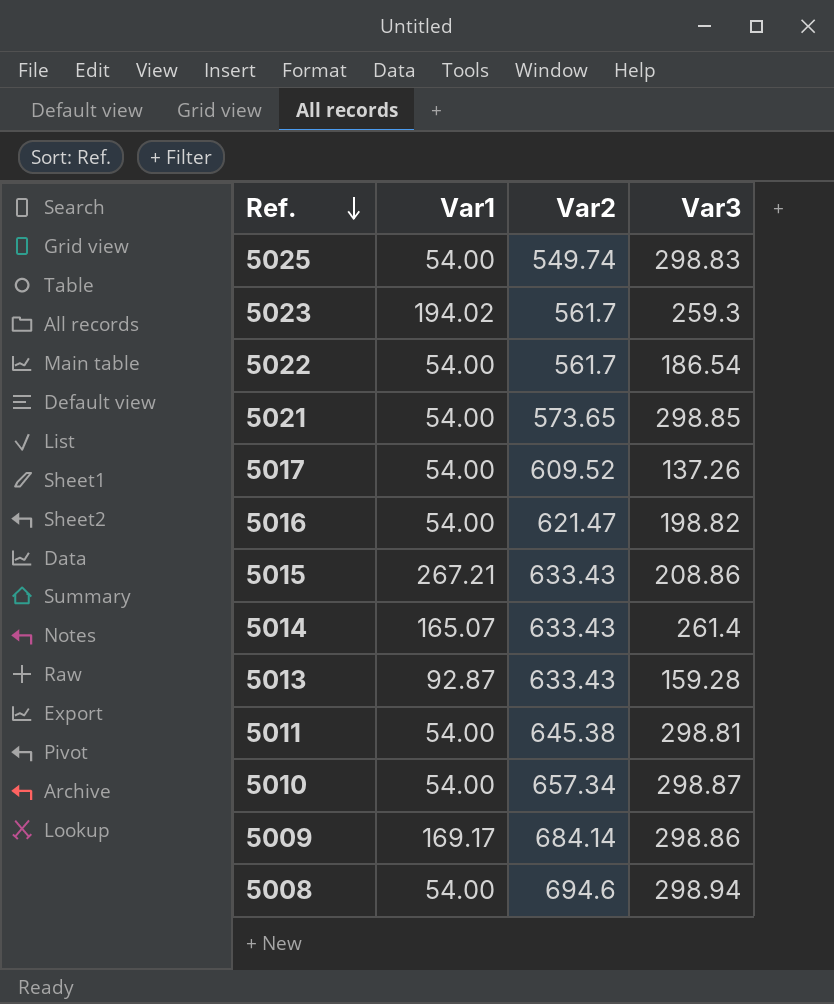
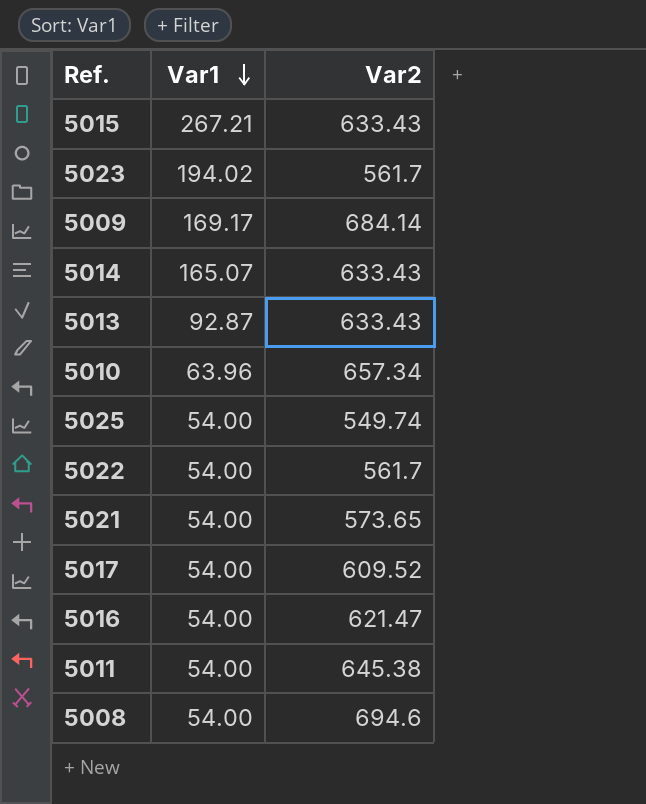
row order: Ref. descending -> Var1 descending
column Var3 | position: 4 -> none
5010 | Var1: 54.00 -> 63.96

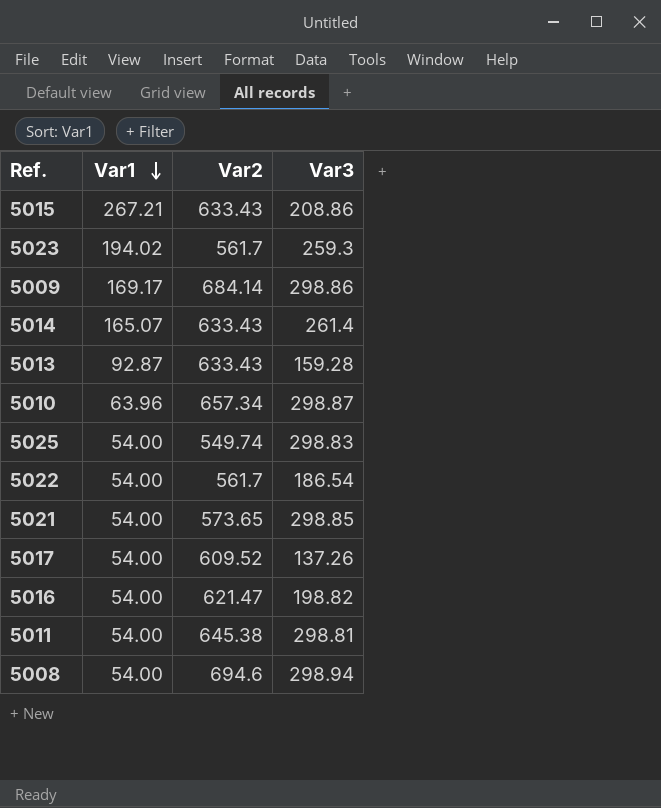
column Var3 | position: none -> 4

